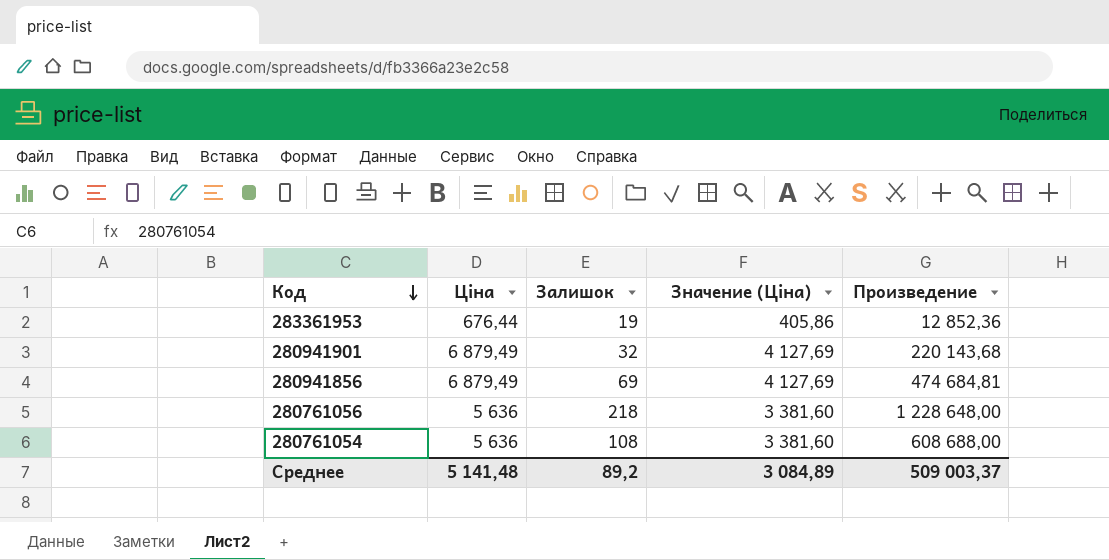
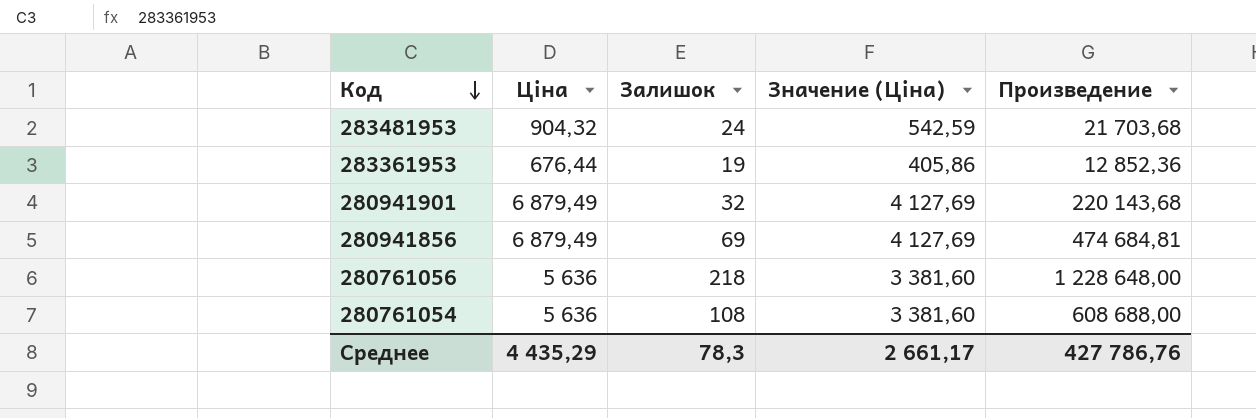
row 283481953: none -> 904,32 | 24 | 542,59 | 21 703,68
Среднее | Ціна: 5 141,48 -> 4 435,29
Среднее | Залишок: 89,2 -> 78,3
Среднее | Значение (Ціна): 3 084,89 -> 2 661,17
Среднее | Произведение: 509 003,37 -> 427 786,76

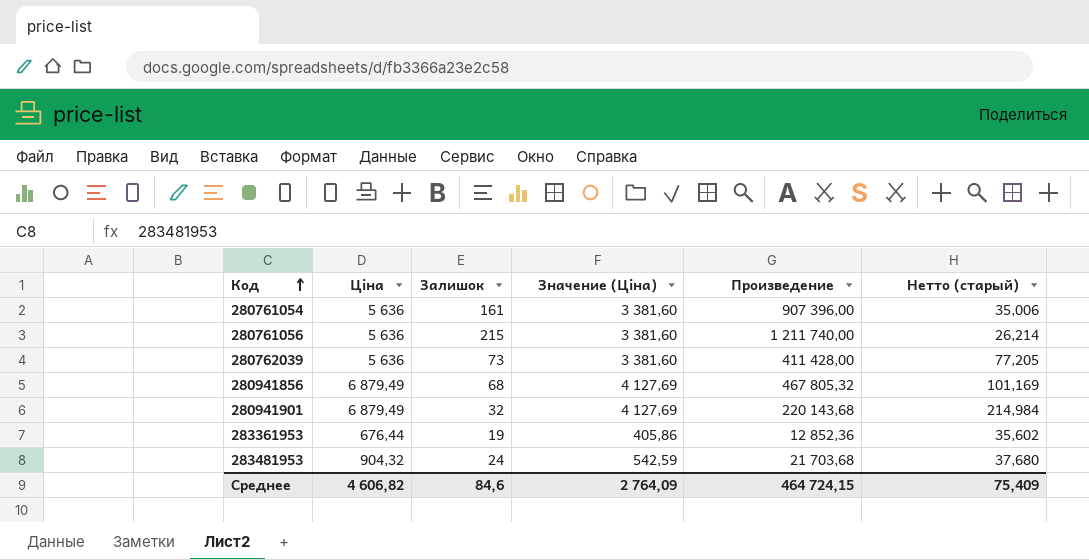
row order: Код descending -> Код ascending
column Нетто (старый) | formula: none -> [Ціна] / [Залишок]
280761054 | Залишок: 108 -> 161
280761054 | Произведение: 608 688,00 -> 907 396,00
280761056 | Залишок: 218 -> 215
280761056 | Произведение: 1 228 648,00 -> 1 211 740,00
row 280762039: none -> 5 636 | 73 | 3 381,60 | 411 428,00 | 77,205
280941856 | Залишок: 69 -> 68
280941856 | Произведение: 474 684,81 -> 467 805,32
Среднее | Ціна: 4 435,29 -> 4 606,82
Среднее | Залишок: 78,3 -> 84,6
Среднее | Значение (Ціна): 2 661,17 -> 2 764,09
Среднее | Произведение: 427 786,76 -> 464 724,15

